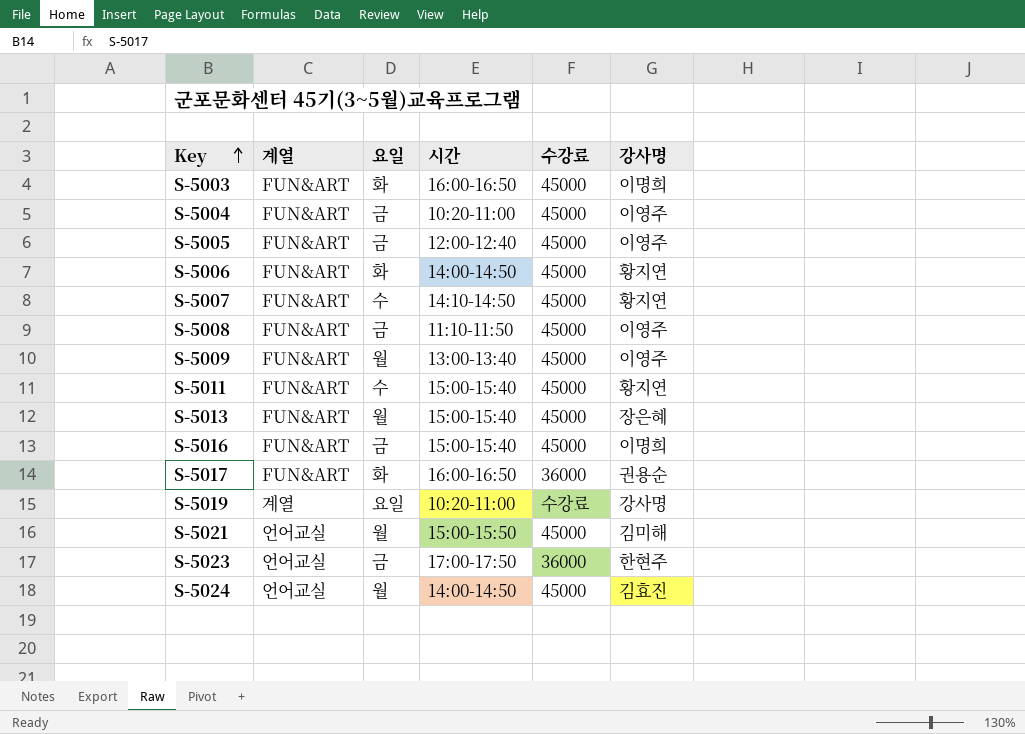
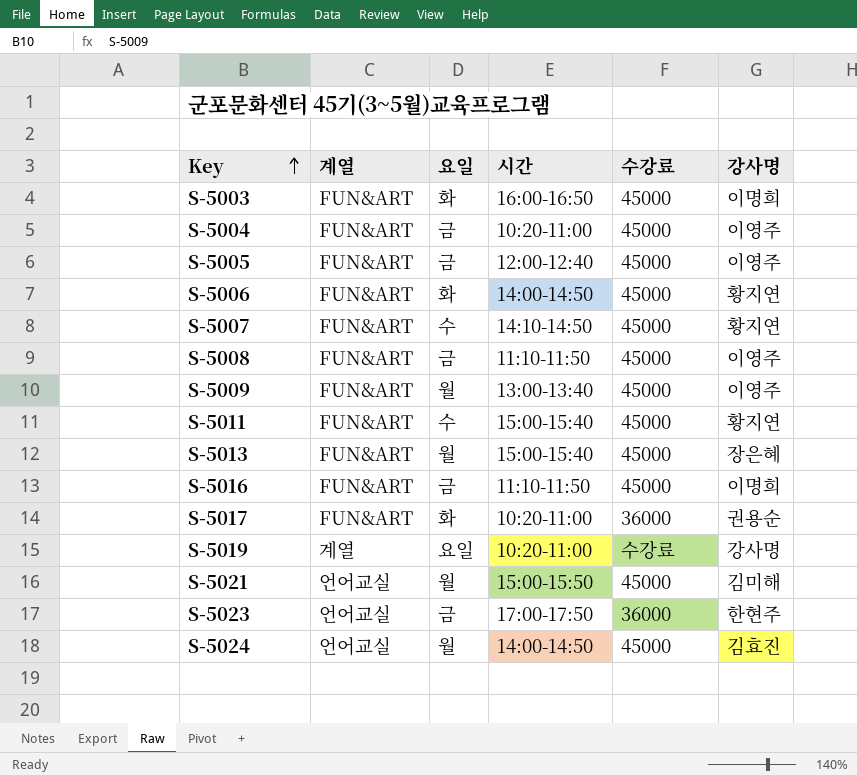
S-5016 | 시간: 15:00-15:40 -> 11:10-11:50
S-5017 | 시간: 16:00-16:50 -> 10:20-11:00

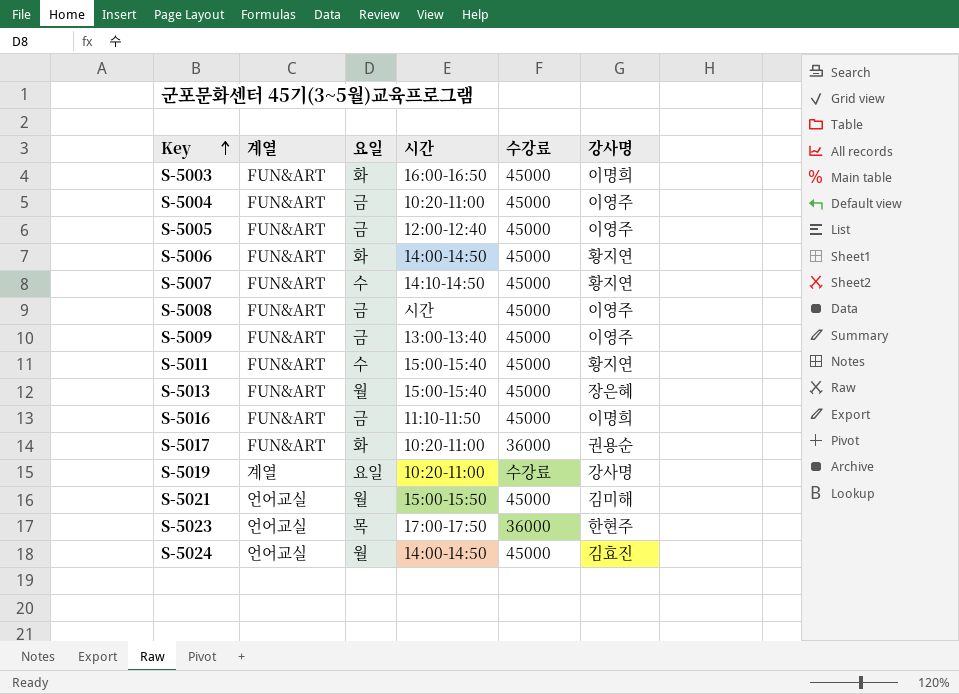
S-5008 | 시간: 11:10-11:50 -> 시간
S-5009 | 요일: 월 -> 금
S-5023 | 요일: 금 -> 목

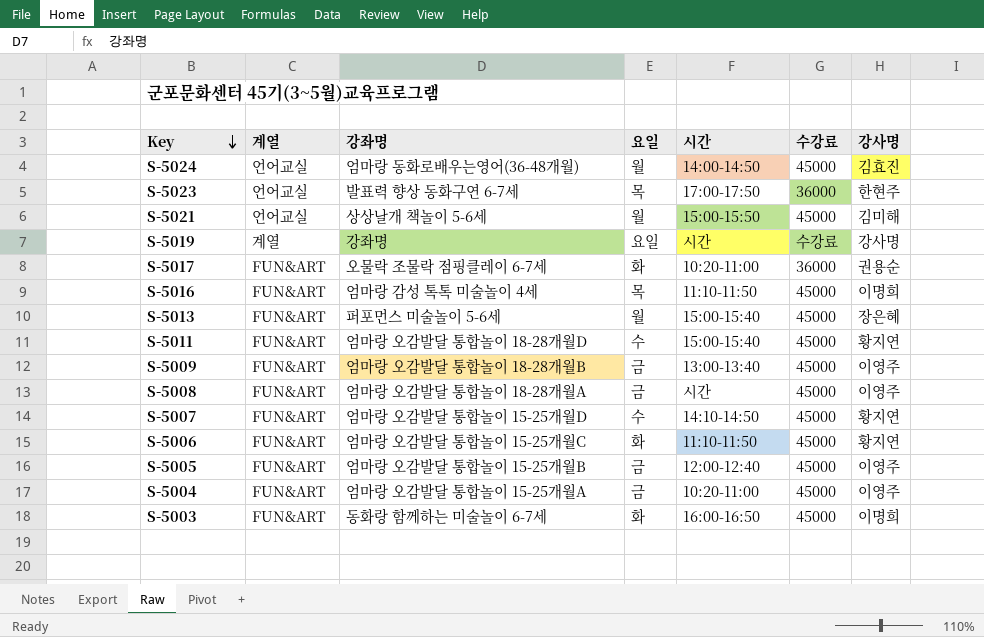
row order: Key ascending -> Key descending
column 강좌명 | position: none -> 3
S-5019 | 시간: 10:20-11:00 -> 시간
S-5016 | 요일: 금 -> 목
S-5006 | 시간: 14:00-14:50 -> 11:10-11:50

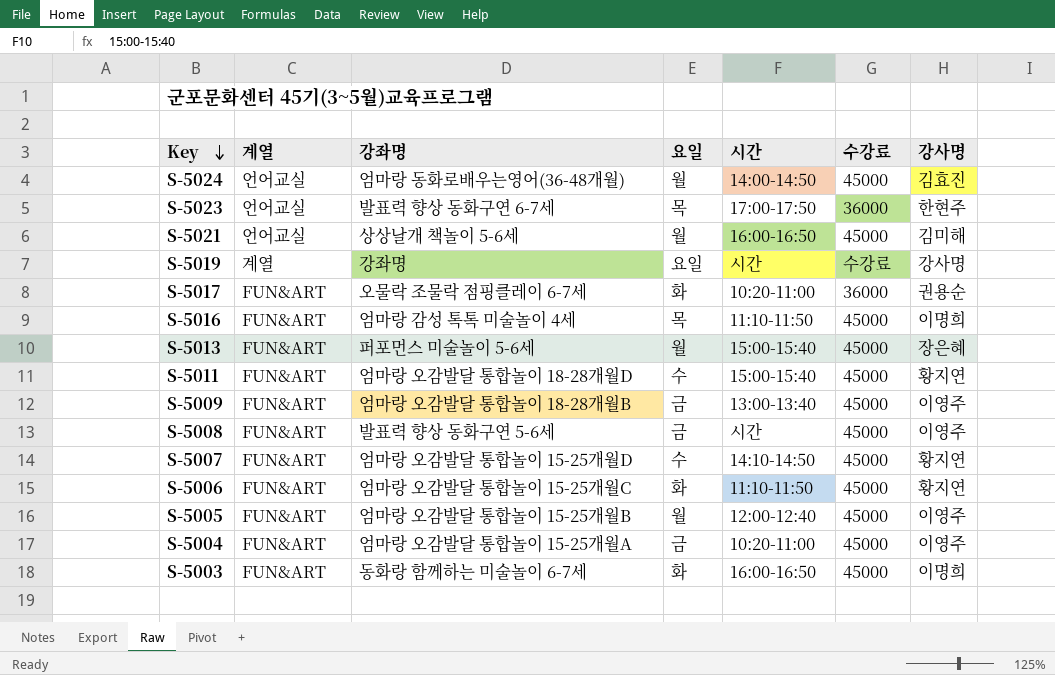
S-5021 | 시간: 15:00-15:50 -> 16:00-16:50
S-5008 | 강좌명: 엄마랑 오감발달 통합놀이 18-28개월A -> 발표력 향상 동화구연 5-6세
S-5005 | 요일: 금 -> 월

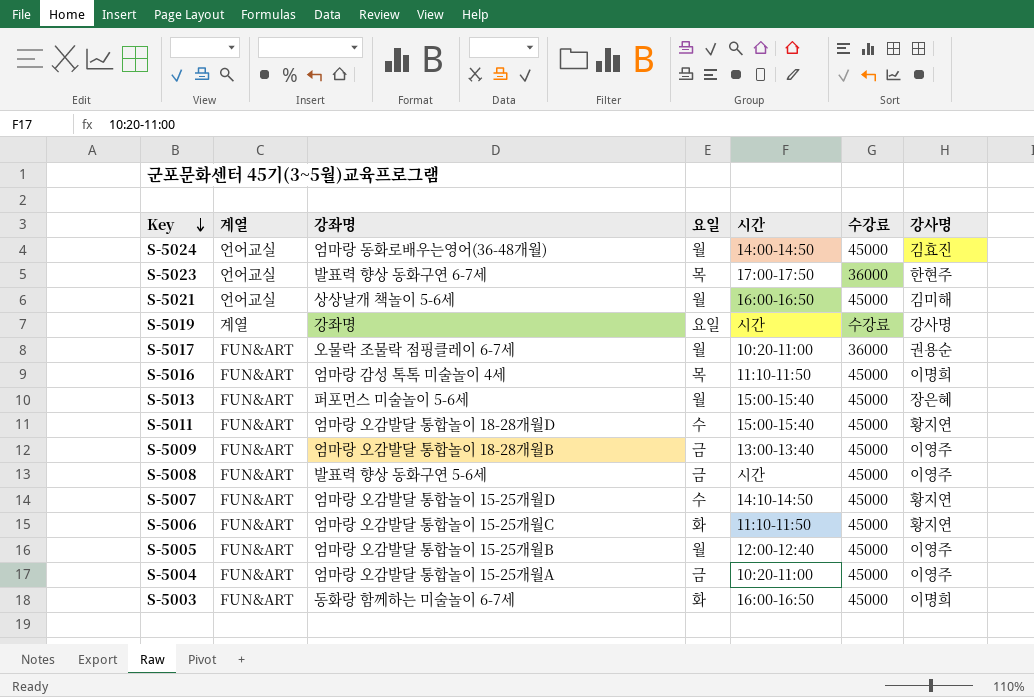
S-5017 | 요일: 화 -> 월

